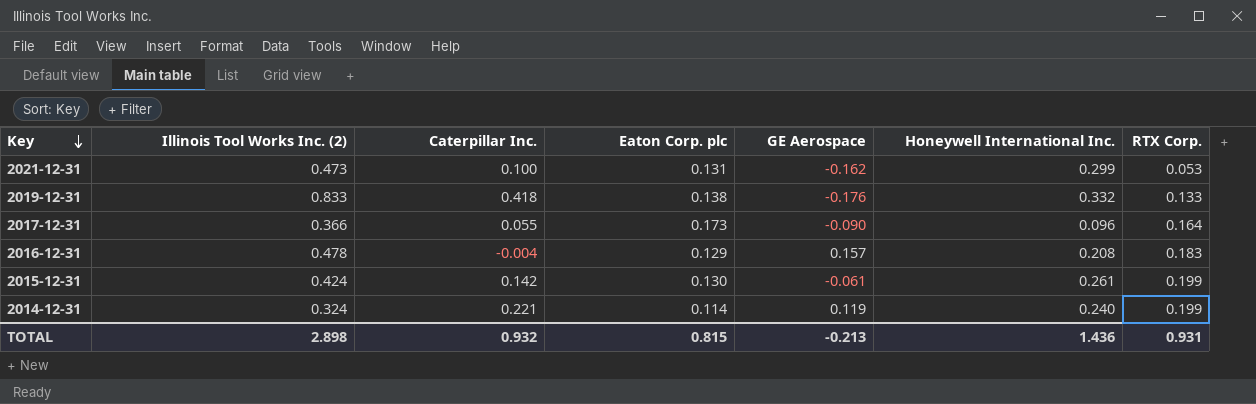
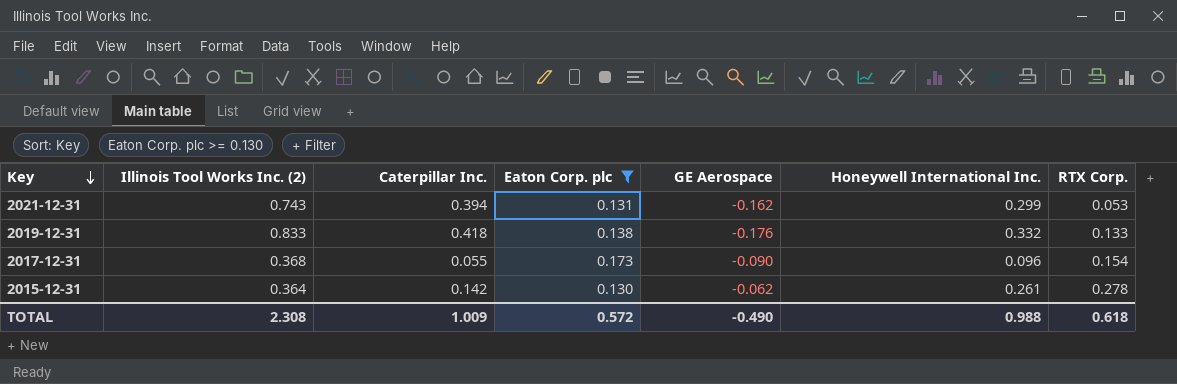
filter: none -> Eaton Corp. plc >= 0.130
2021-12-31 | Illinois Tool Works Inc. (2): 0.473 -> 0.743
2021-12-31 | Caterpillar Inc.: 0.100 -> 0.394
2017-12-31 | Illinois Tool Works Inc. (2): 0.366 -> 0.368
2017-12-31 | RTX Corp.: 0.164 -> 0.154
2015-12-31 | Illinois Tool Works Inc. (2): 0.424 -> 0.364
2015-12-31 | GE Aerospace: -0.061 -> -0.062
2015-12-31 | RTX Corp.: 0.199 -> 0.278
TOTAL | Illinois Tool Works Inc. (2): 2.898 -> 2.308
TOTAL | Caterpillar Inc.: 0.932 -> 1.009
TOTAL | Eaton Corp. plc: 0.815 -> 0.572
TOTAL | GE Aerospace: -0.213 -> -0.490
TOTAL | Honeywell International Inc.: 1.436 -> 0.988
TOTAL | RTX Corp.: 0.931 -> 0.618

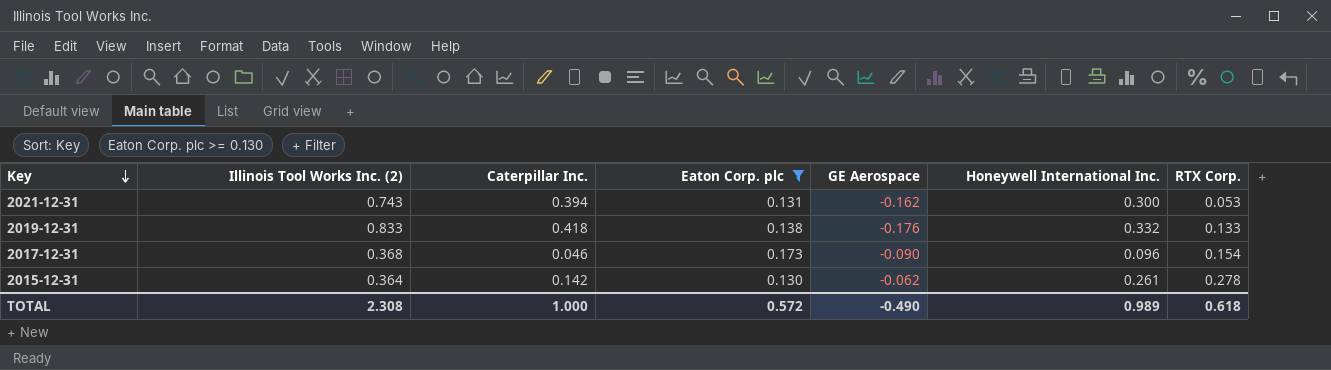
2021-12-31 | Honeywell International Inc.: 0.299 -> 0.300
2017-12-31 | Caterpillar Inc.: 0.055 -> 0.046
TOTAL | Caterpillar Inc.: 1.009 -> 1.000
TOTAL | Honeywell International Inc.: 0.988 -> 0.989

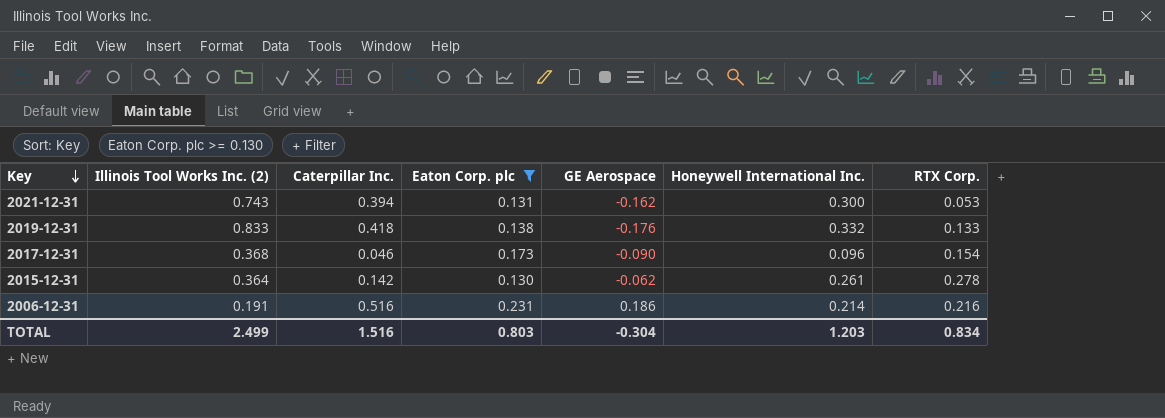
row 2006-12-31: none -> 0.191 | 0.516 | 0.231 | 0.186 | 0.214 | 0.216
TOTAL | Illinois Tool Works Inc. (2): 2.308 -> 2.499
TOTAL | Caterpillar Inc.: 1.000 -> 1.516
TOTAL | Eaton Corp. plc: 0.572 -> 0.803
TOTAL | GE Aerospace: -0.490 -> -0.304
TOTAL | Honeywell International Inc.: 0.989 -> 1.203
TOTAL | RTX Corp.: 0.618 -> 0.834

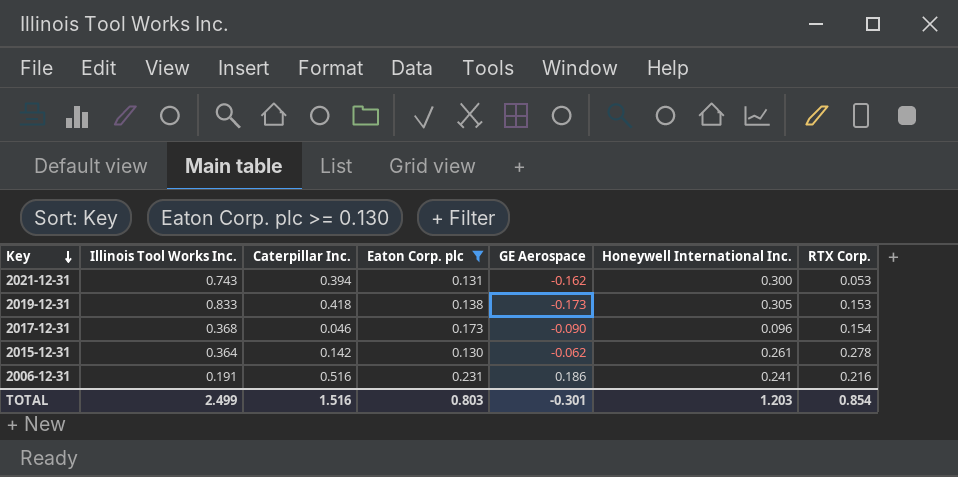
column name: Illinois Tool Works Inc. (2) -> Illinois Tool Works Inc.
2019-12-31 | GE Aerospace: -0.176 -> -0.173
2019-12-31 | Honeywell International Inc.: 0.332 -> 0.305
2019-12-31 | RTX Corp.: 0.133 -> 0.153
2006-12-31 | Honeywell International Inc.: 0.214 -> 0.241
TOTAL | GE Aerospace: -0.304 -> -0.301
TOTAL | RTX Corp.: 0.834 -> 0.854

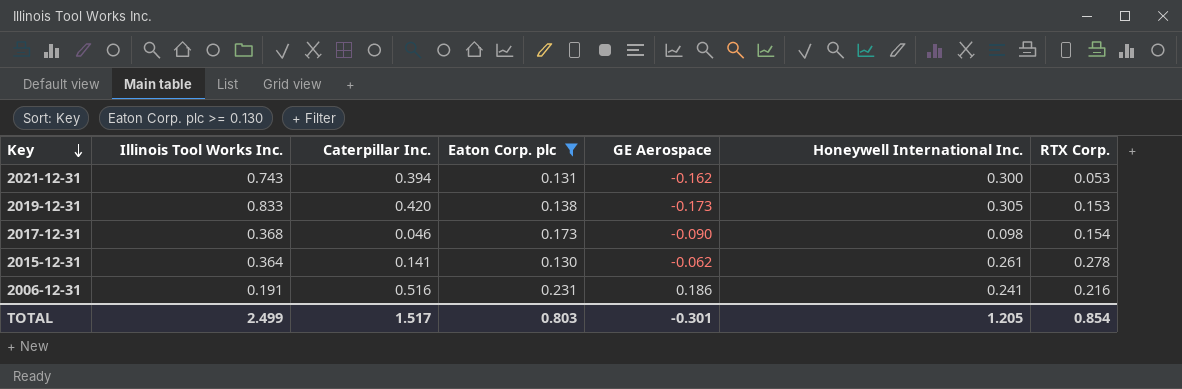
2019-12-31 | Caterpillar Inc.: 0.418 -> 0.420
2017-12-31 | Honeywell International Inc.: 0.096 -> 0.098
2015-12-31 | Caterpillar Inc.: 0.142 -> 0.141
TOTAL | Caterpillar Inc.: 1.516 -> 1.517
TOTAL | Honeywell International Inc.: 1.203 -> 1.205

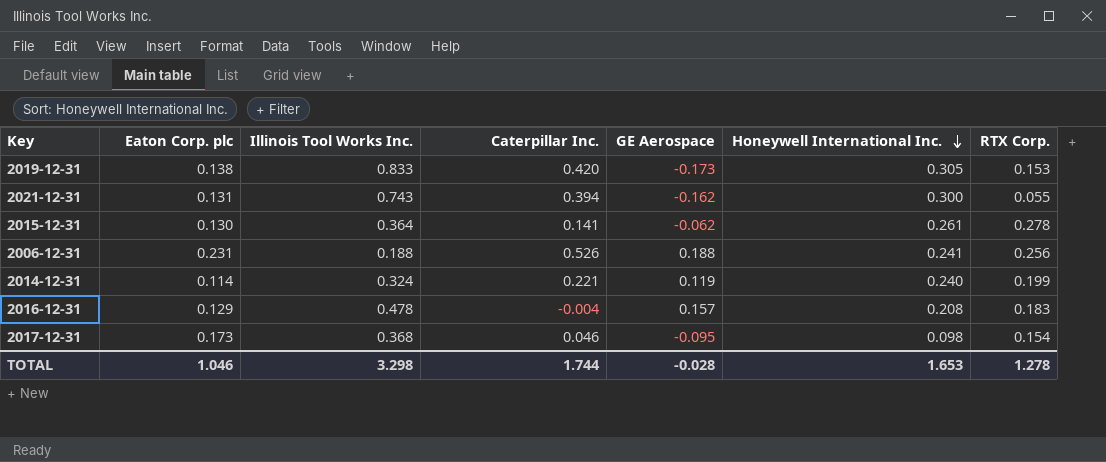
filter: Eaton Corp. plc >= 0.130 -> none
row order: Key descending -> Honeywell International Inc. descending
column Eaton Corp. plc | position: 4 -> 2
2021-12-31 | RTX Corp.: 0.053 -> 0.055
2006-12-31 | Illinois Tool Works Inc.: 0.191 -> 0.188
2006-12-31 | Caterpillar Inc.: 0.516 -> 0.526
2006-12-31 | GE Aerospace: 0.186 -> 0.188
2006-12-31 | RTX Corp.: 0.216 -> 0.256
2017-12-31 | GE Aerospace: -0.090 -> -0.095
TOTAL | Eaton Corp. plc: 0.803 -> 1.046
TOTAL | Illinois Tool Works Inc.: 2.499 -> 3.298
TOTAL | Caterpillar Inc.: 1.517 -> 1.744
TOTAL | GE Aerospace: -0.301 -> -0.028
TOTAL | Honeywell International Inc.: 1.205 -> 1.653
TOTAL | RTX Corp.: 0.854 -> 1.278

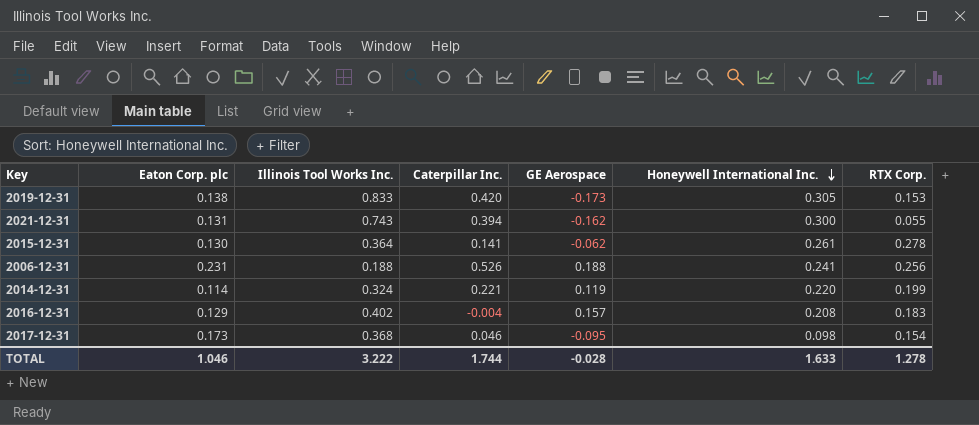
2014-12-31 | Honeywell International Inc.: 0.240 -> 0.220
2016-12-31 | Illinois Tool Works Inc.: 0.478 -> 0.402
TOTAL | Illinois Tool Works Inc.: 3.298 -> 3.222
TOTAL | Honeywell International Inc.: 1.653 -> 1.633

